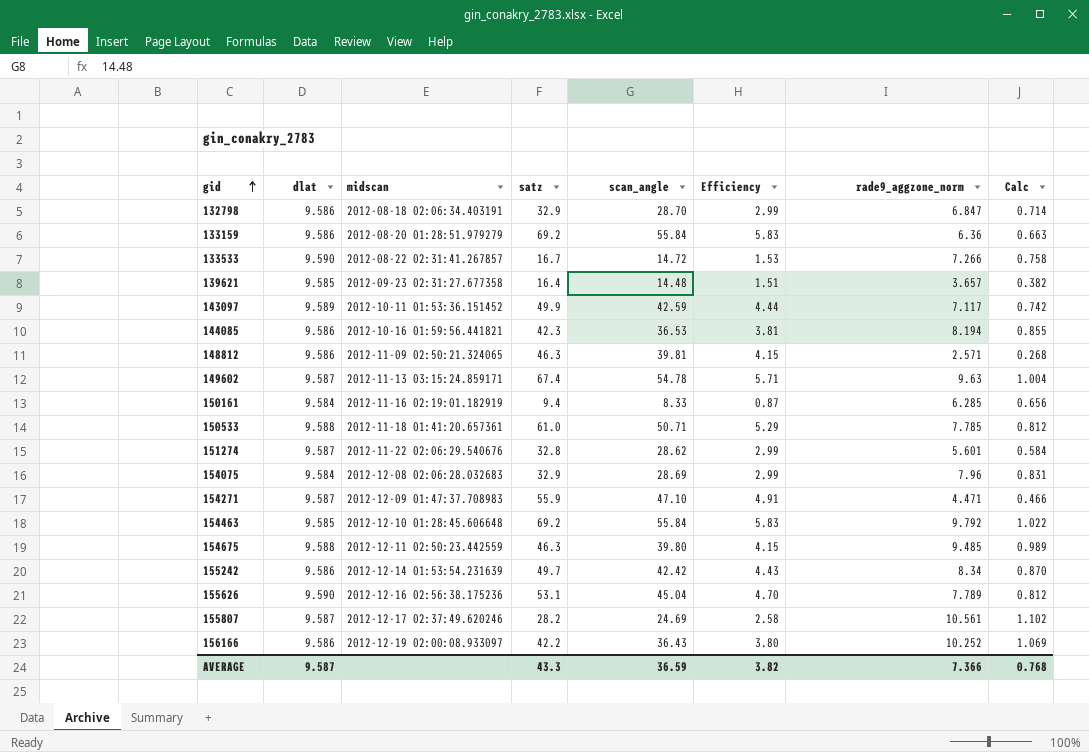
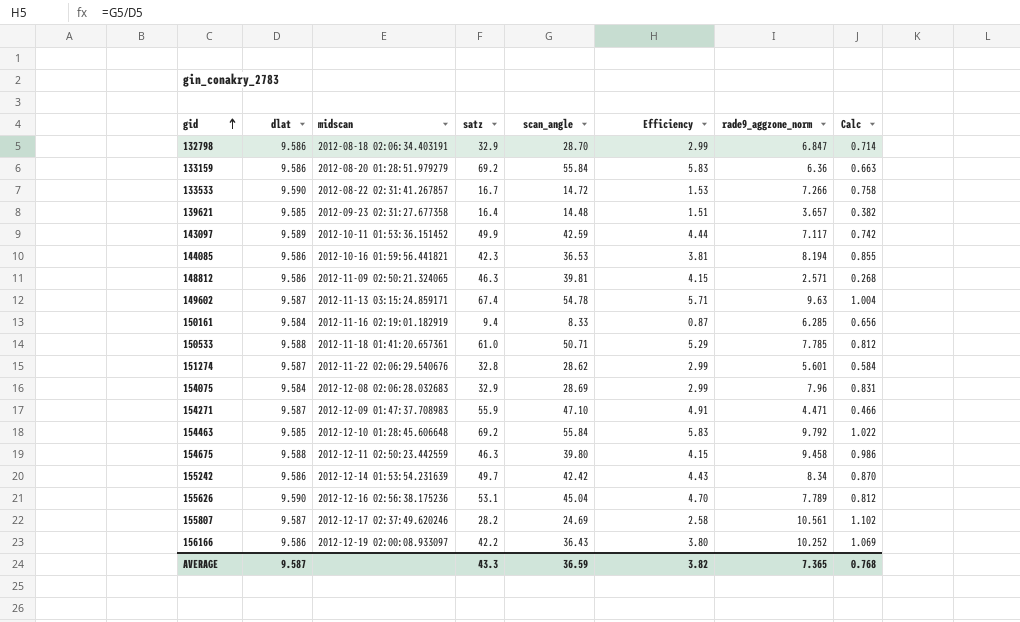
154675 | rade9_aggzone_norm: 9.485 -> 9.458
154675 | Calc: 0.989 -> 0.986
AVERAGE | rade9_aggzone_norm: 7.366 -> 7.365

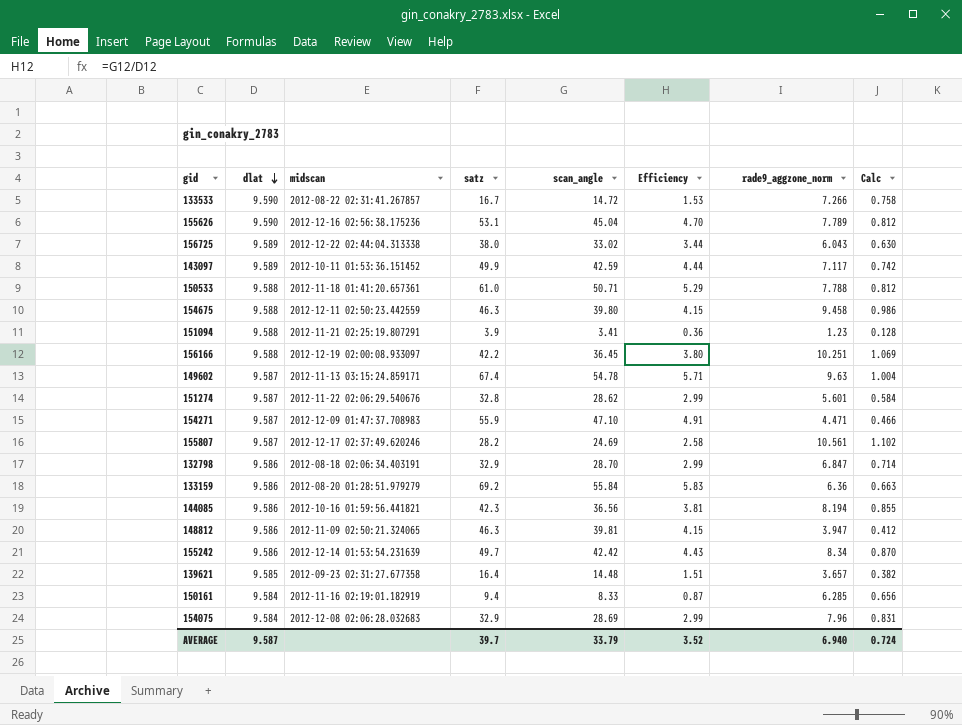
row order: gid ascending -> dlat descending
row 154463: 9.585 | 2012-12-10 01:28:45.606648 | 69.2 | 55.84 | 5.83 | 9.792 | 1.022 -> none
row 156725: none -> 9.589 | 2012-12-22 02:44:04.313338 | 38.0 | 33.02 | 3.44 | 6.043 | 0.630
150533 | rade9_aggzone_norm: 7.785 -> 7.788
row 151094: none -> 9.588 | 2012-11-21 02:25:19.807291 | 3.9 | 3.41 | 0.36 | 1.23 | 0.128
156166 | dlat: 9.586 -> 9.588
156166 | scan_angle: 36.43 -> 36.45
156166 | rade9_aggzone_norm: 10.252 -> 10.251
144085 | scan_angle: 36.53 -> 36.56
148812 | rade9_aggzone_norm: 2.571 -> 3.947
148812 | Calc: 0.268 -> 0.412
AVERAGE | satz: 43.3 -> 39.7
AVERAGE | scan_angle: 36.59 -> 33.79
AVERAGE | Efficiency: 3.82 -> 3.52
AVERAGE | rade9_aggzone_norm: 7.365 -> 6.940
AVERAGE | Calc: 0.768 -> 0.724

